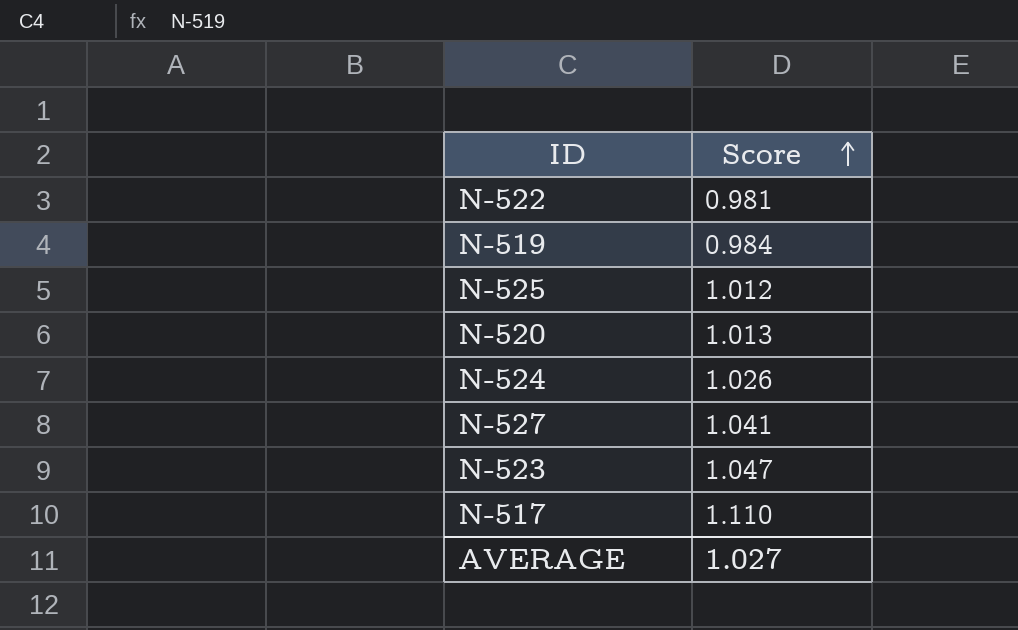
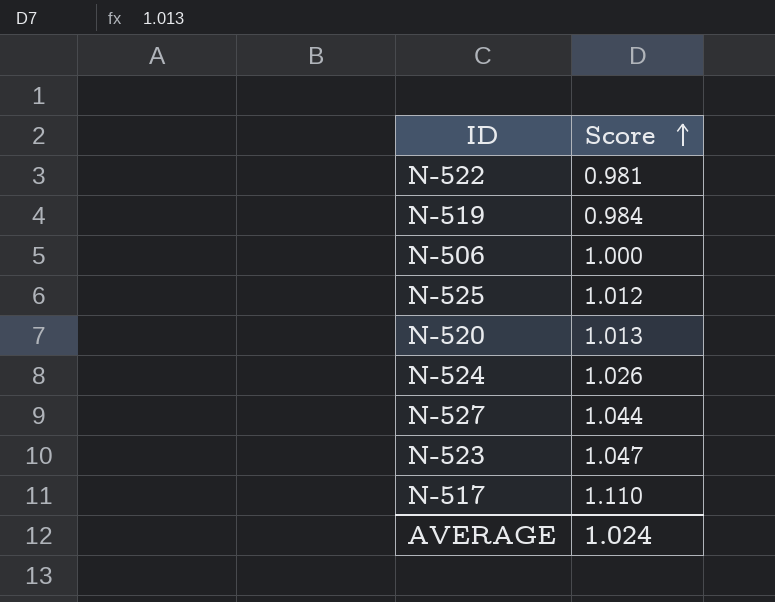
row N-506: none -> 1.000
N-527 | Score: 1.041 -> 1.044
AVERAGE | Score: 1.027 -> 1.024

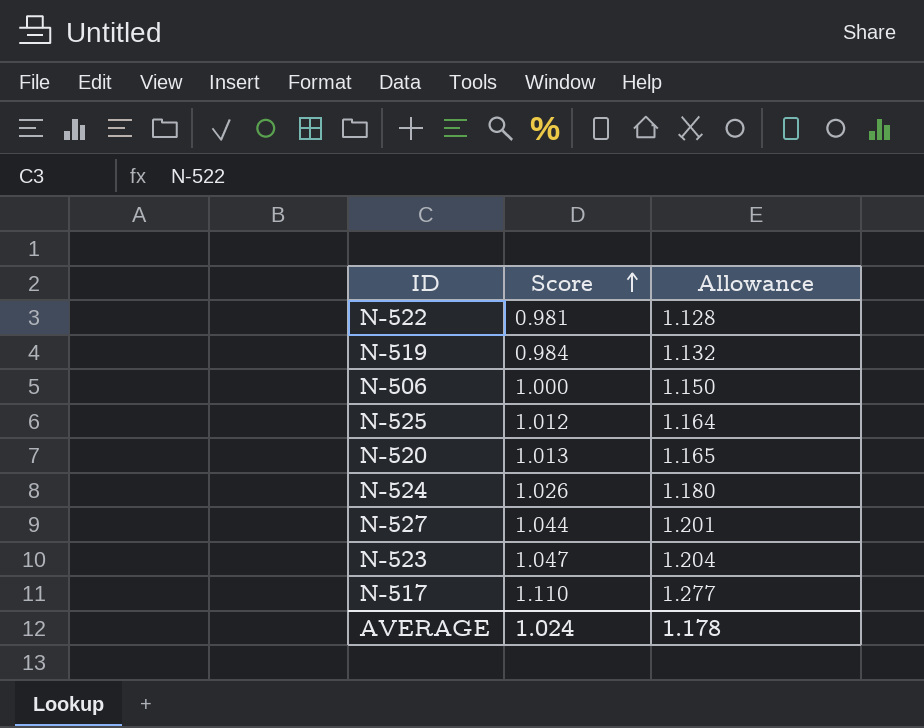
column Allowance | formula: none -> [Score] * 1.15

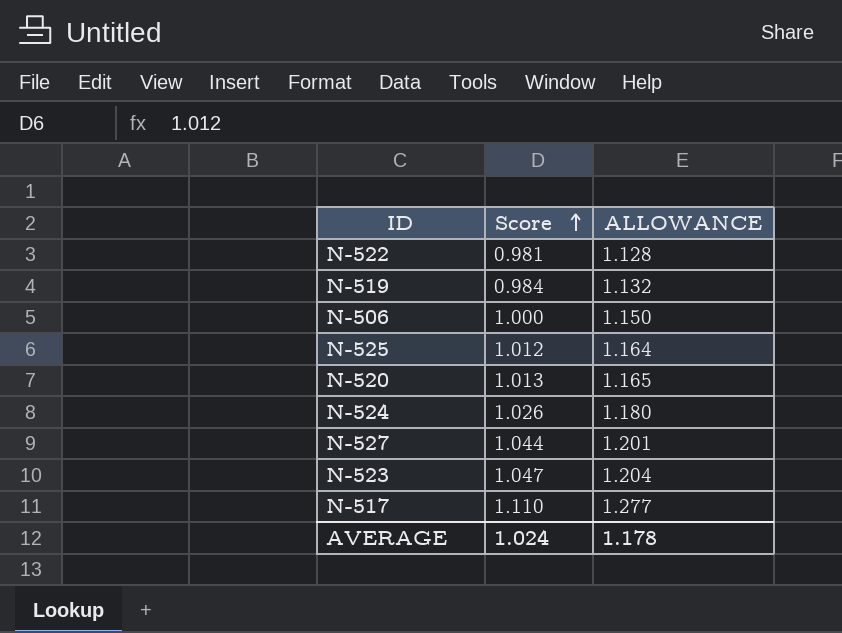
column name: Allowance -> ALLOWANCE

